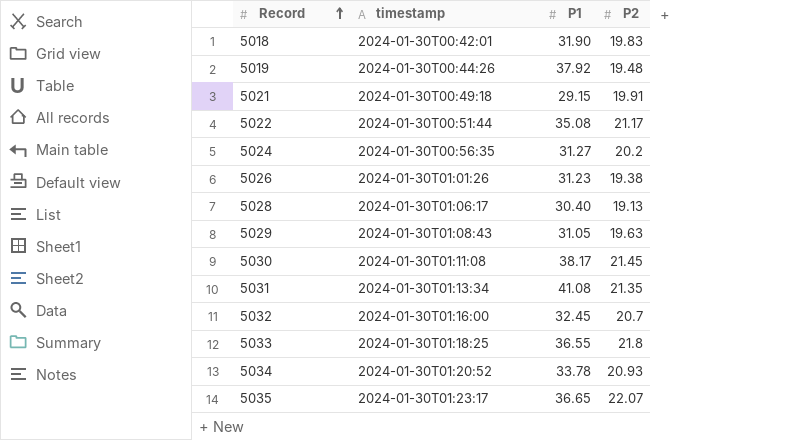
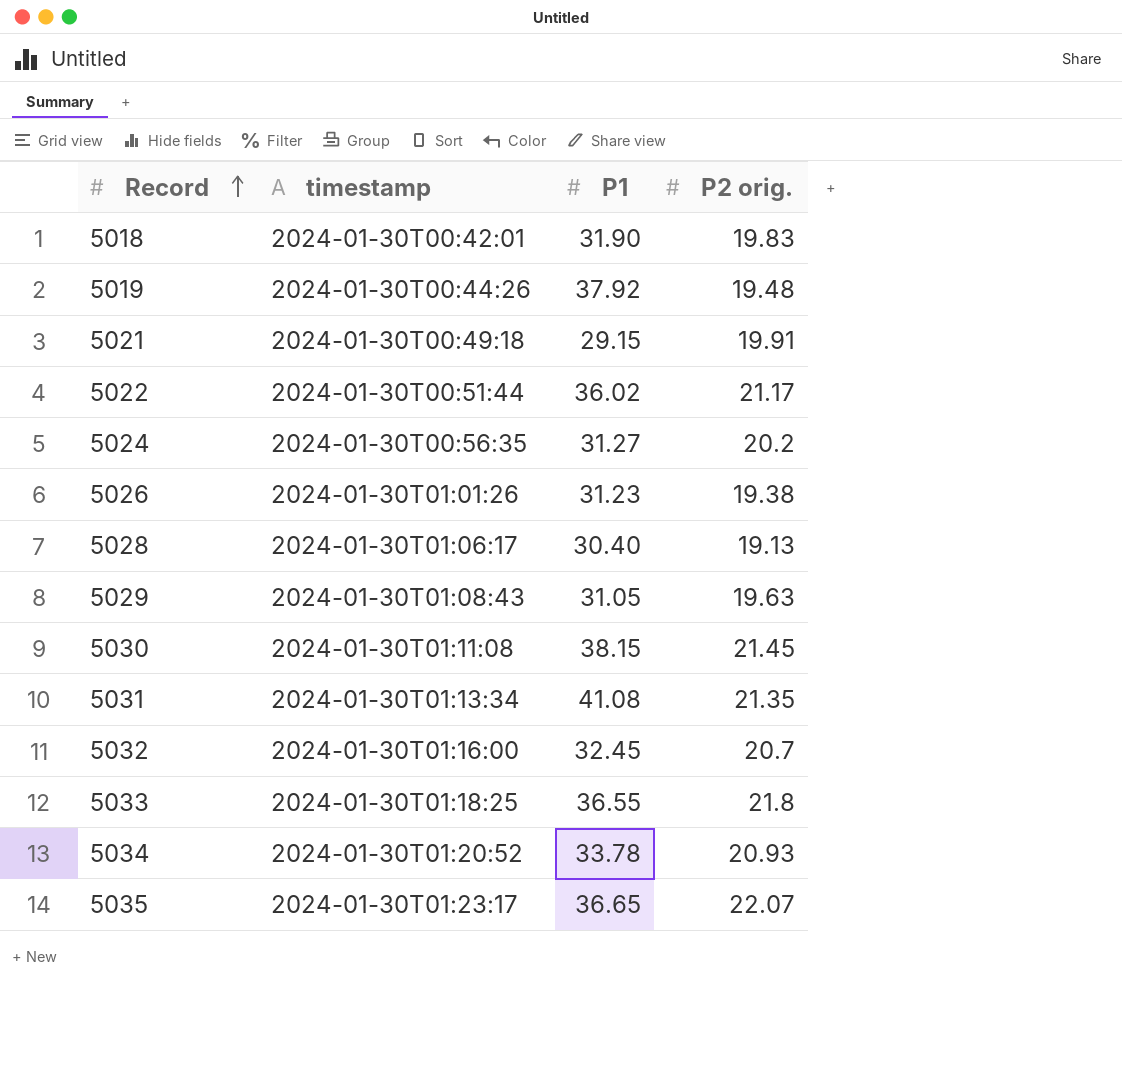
column name: P2 -> P2 orig.
5022 | P1: 35.08 -> 36.02
5030 | P1: 38.17 -> 38.15

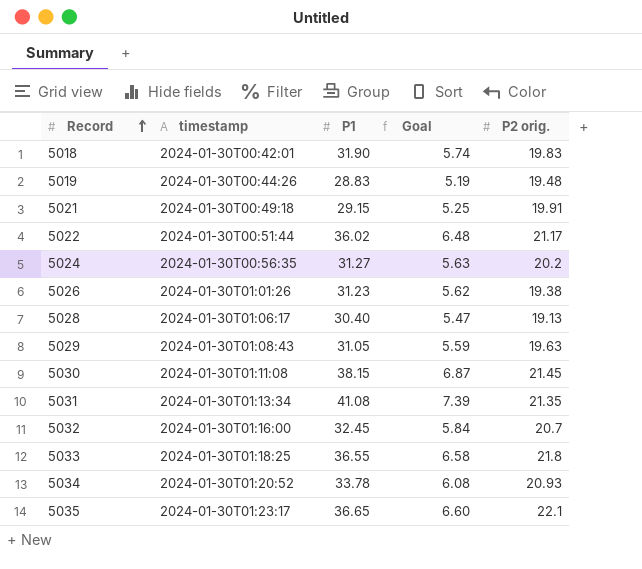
column Goal | formula: none -> [P1] * 0.18
5019 | P1: 37.92 -> 28.83
5035 | P2 orig.: 22.07 -> 22.1

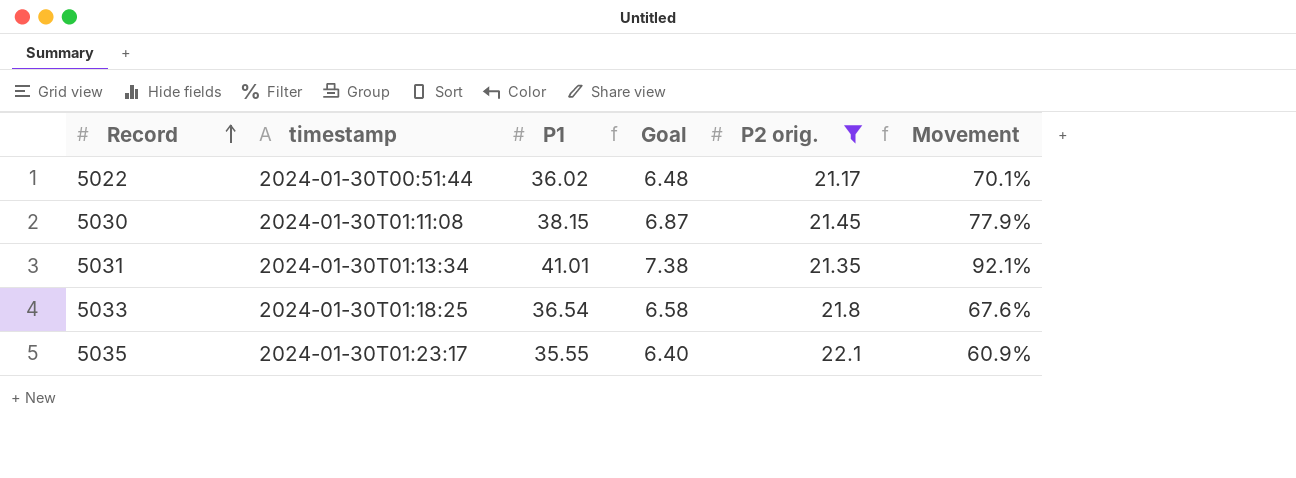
filter: none -> P2 orig. >= 21.17
column Movement | formula: none -> ([P1] - [P2 orig.]) / [P2 orig.]
5031 | P1: 41.08 -> 41.01
5031 | Goal: 7.39 -> 7.38
5033 | P1: 36.55 -> 36.54
5035 | P1: 36.65 -> 35.55
5035 | Goal: 6.60 -> 6.40

